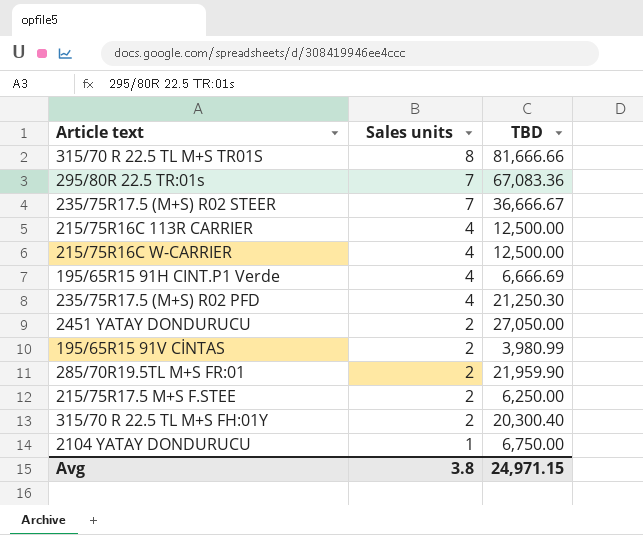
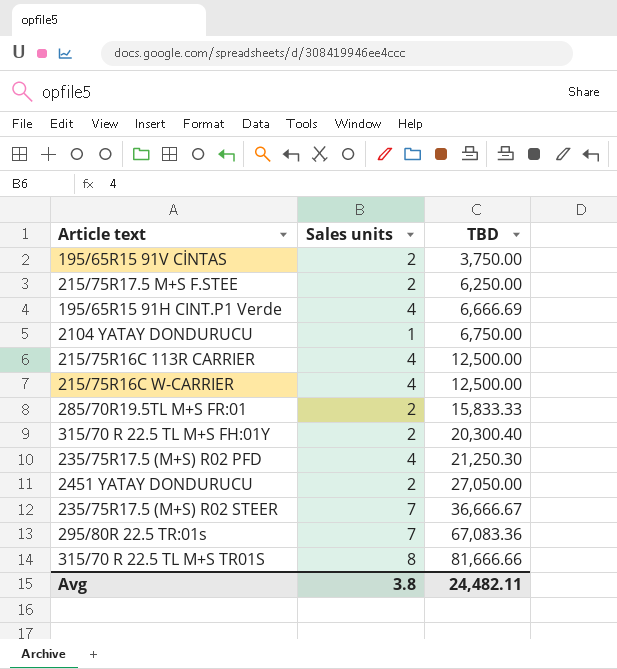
row order: Sales units descending -> TBD ascending
195/65R15 91V CİNTAS | TBD: 3,980.99 -> 3,750.00
285/70R19.5TL M+S FR:01 | TBD: 21,959.90 -> 15,833.33
Avg | TBD: 24,971.15 -> 24,482.11

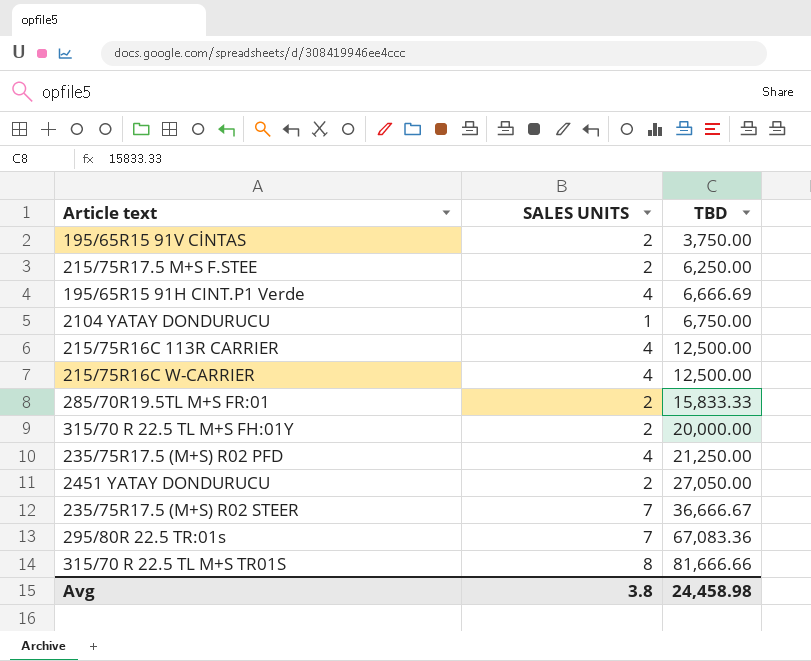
column name: Sales units -> SALES UNITS
315/70 R 22.5 TL M+S FH:01Y | TBD: 20,300.40 -> 20,000.00
235/75R17.5 (M+S) R02 PFD | TBD: 21,250.30 -> 21,250.00
Avg | TBD: 24,482.11 -> 24,458.98

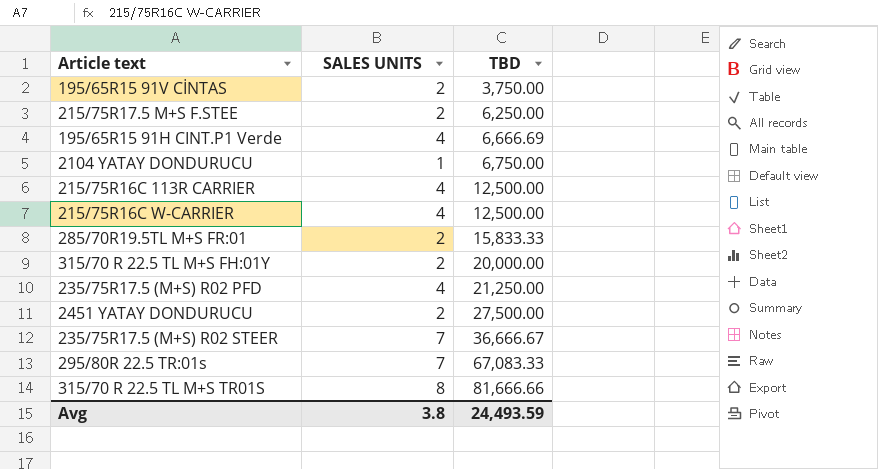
2451 YATAY DONDURUCU | TBD: 27,050.00 -> 27,500.00
295/80R 22.5 TR:01s | TBD: 67,083.36 -> 67,083.33
Avg | TBD: 24,458.98 -> 24,493.59

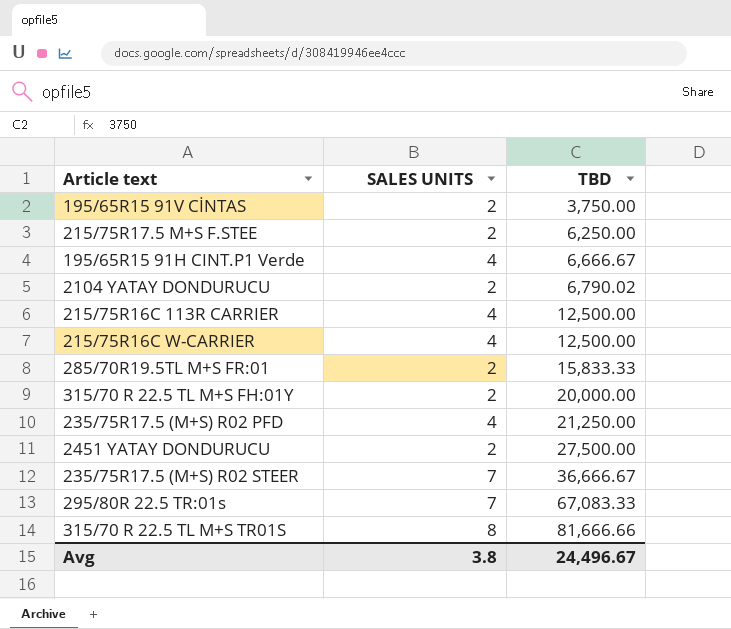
195/65R15 91H CINT.P1 Verde | TBD: 6,666.69 -> 6,666.67
2104 YATAY DONDURUCU | SALES UNITS: 1 -> 2
2104 YATAY DONDURUCU | TBD: 6,750.00 -> 6,790.02
Avg | TBD: 24,493.59 -> 24,496.67

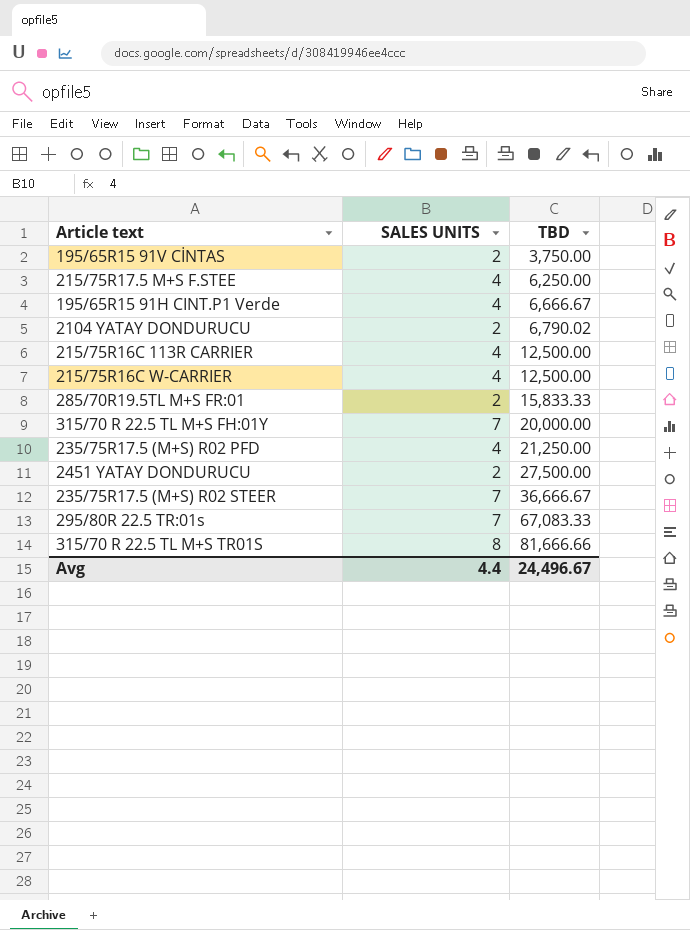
215/75R17.5 M+S F.STEE | SALES UNITS: 2 -> 4
315/70 R 22.5 TL M+S FH:01Y | SALES UNITS: 2 -> 7
Avg | SALES UNITS: 3.8 -> 4.4

